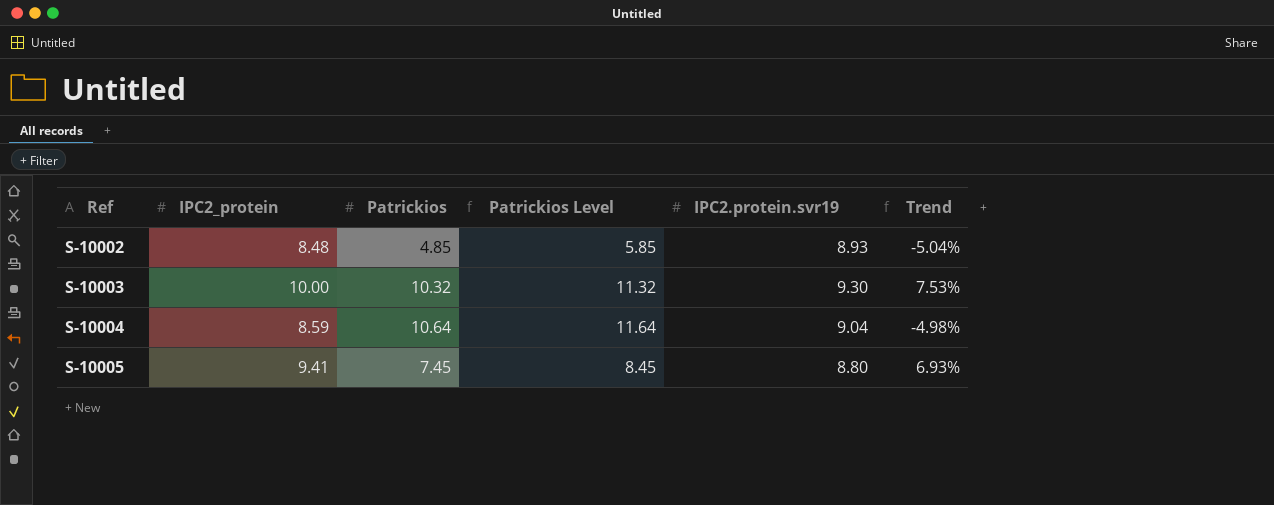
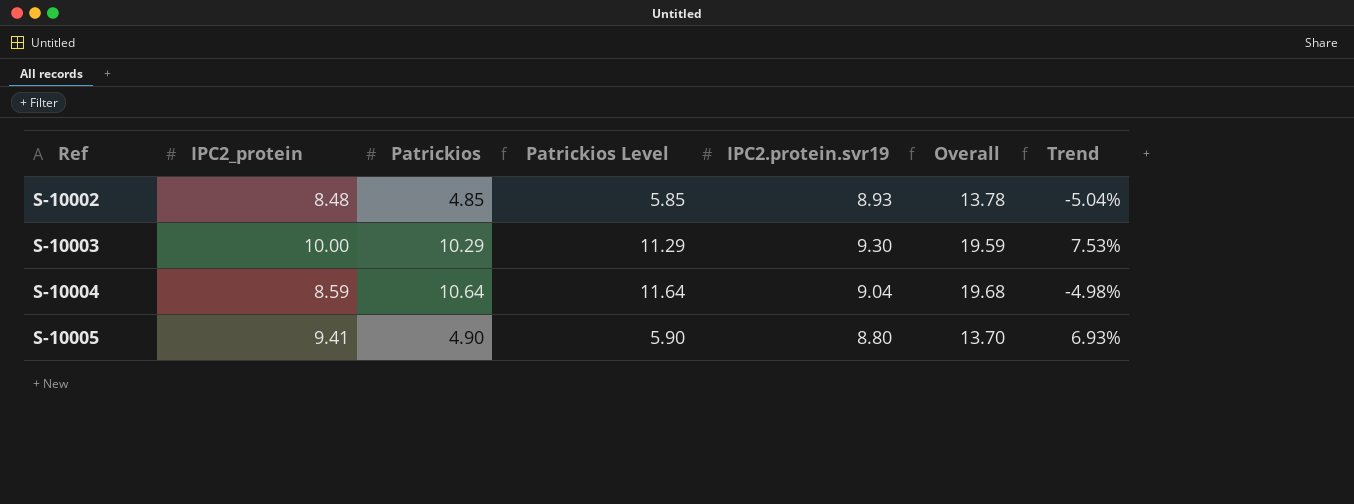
column Overall | formula: none -> [Patrickios] + [IPC2.protein.svr19]
S-10003 | Patrickios: 10.32 -> 10.29
S-10003 | Patrickios Level: 11.32 -> 11.29
S-10005 | Patrickios: 7.45 -> 4.90
S-10005 | Patrickios Level: 8.45 -> 5.90

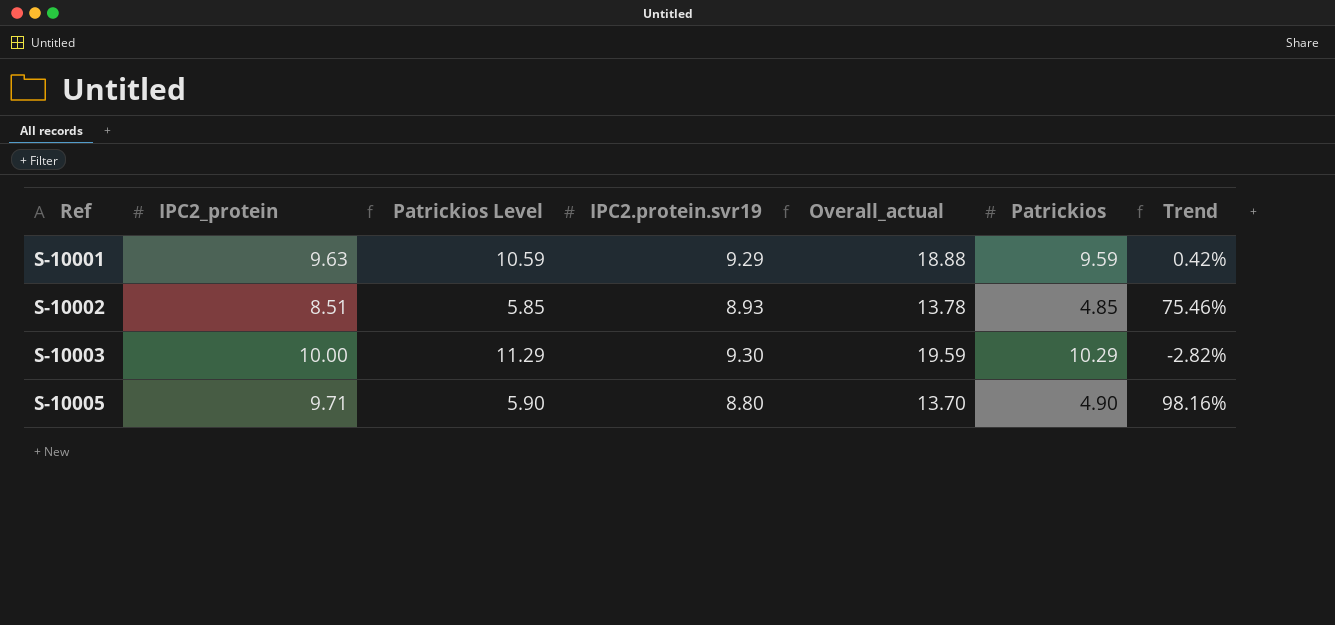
column name: Overall -> Overall_actual
column Patrickios | position: 3 -> 6
column Trend | formula: ([IPC2_protein] - [IPC2.protein.svr19]) / [IPC2.protein.svr19] -> ([IPC2_protein] - [Patrickios]) / [Patrickios]
row S-10004: 8.59 | 10.64 | 11.64 | 9.04 | 19.68 | -4.98% -> none
row S-10001: none -> 9.63 | 10.59 | 9.29 | 18.88 | 9.59 | 0.42%
S-10002 | IPC2_protein: 8.48 -> 8.51
S-10005 | IPC2_protein: 9.41 -> 9.71

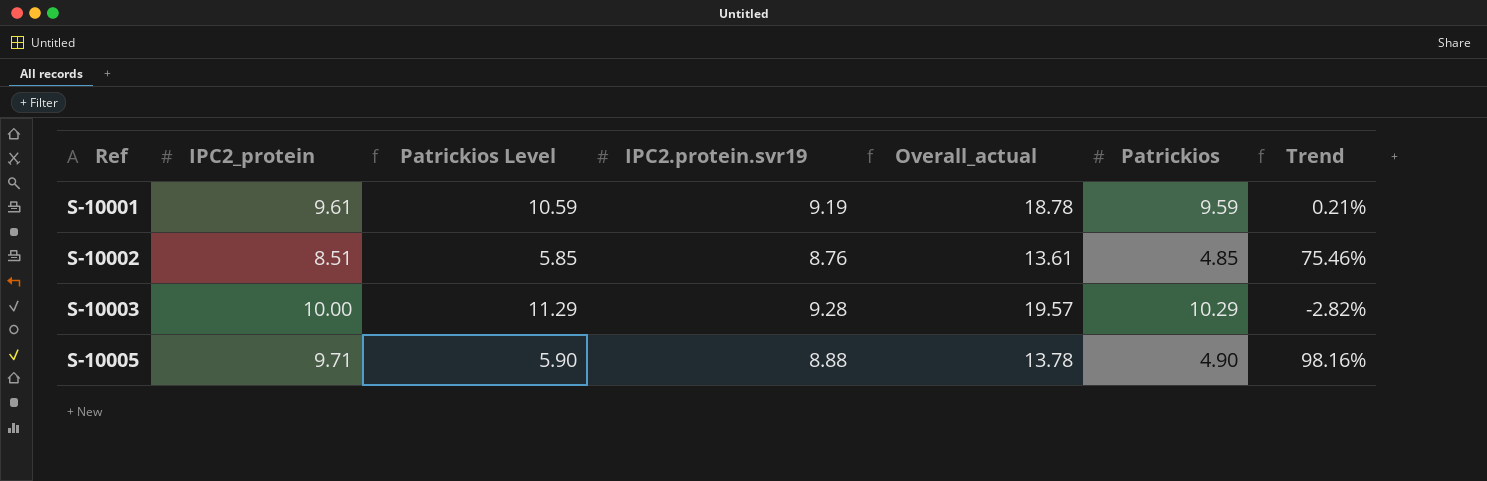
S-10001 | IPC2_protein: 9.63 -> 9.61
S-10001 | IPC2.protein.svr19: 9.29 -> 9.19
S-10001 | Overall_actual: 18.88 -> 18.78
S-10001 | Trend: 0.42% -> 0.21%
S-10002 | IPC2.protein.svr19: 8.93 -> 8.76
S-10002 | Overall_actual: 13.78 -> 13.61
S-10003 | IPC2.protein.svr19: 9.30 -> 9.28
S-10003 | Overall_actual: 19.59 -> 19.57
S-10005 | IPC2.protein.svr19: 8.80 -> 8.88
S-10005 | Overall_actual: 13.70 -> 13.78

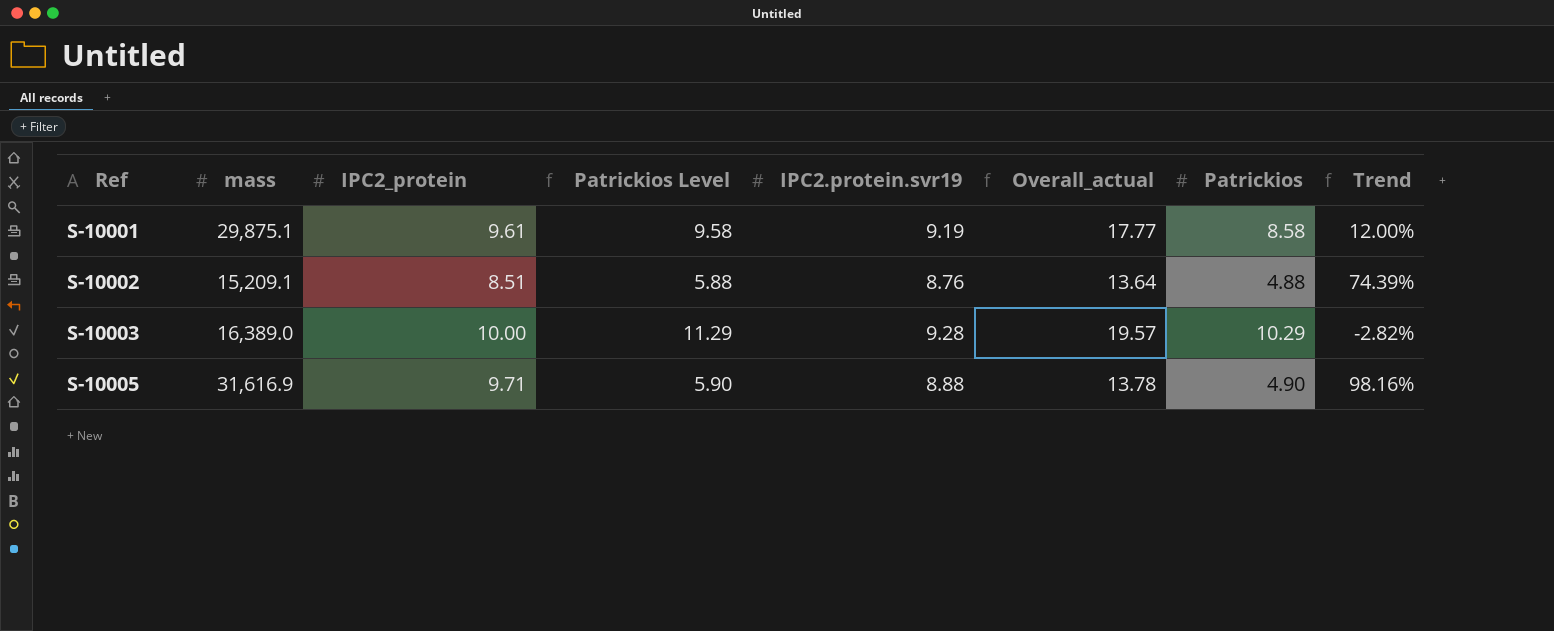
column mass | position: none -> 2
S-10001 | Patrickios Level: 10.59 -> 9.58
S-10001 | Overall_actual: 18.78 -> 17.77
S-10001 | Patrickios: 9.59 -> 8.58
S-10001 | Trend: 0.21% -> 12.00%
S-10002 | Patrickios Level: 5.85 -> 5.88
S-10002 | Overall_actual: 13.61 -> 13.64
S-10002 | Patrickios: 4.85 -> 4.88
S-10002 | Trend: 75.46% -> 74.39%

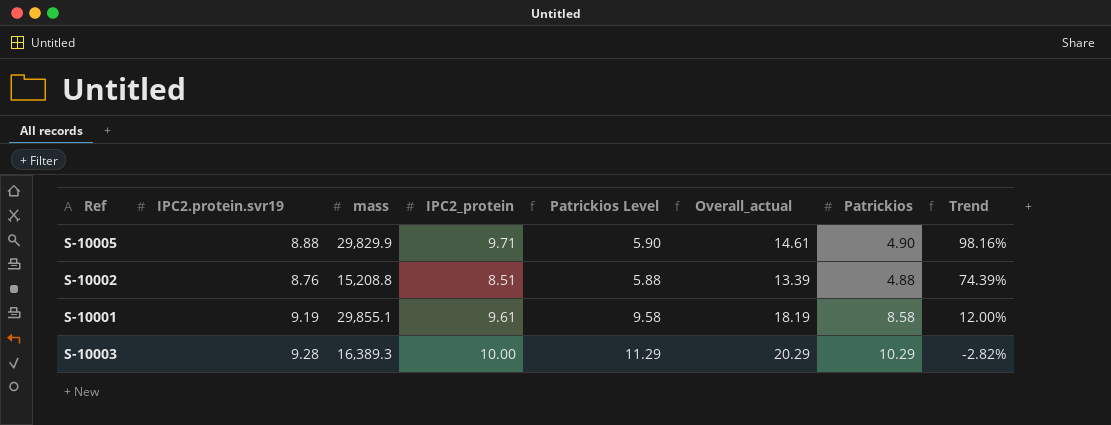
row order: Ref ascending -> Trend descending
column IPC2.protein.svr19 | position: 5 -> 2
column Overall_actual | formula: [IPC2.protein.svr19] + [Patrickios] -> [IPC2_protein] + [Patrickios]
S-10005 | mass: 31,616.9 -> 29,829.9
S-10002 | mass: 15,209.1 -> 15,208.8
S-10001 | mass: 29,875.1 -> 29,855.1
S-10003 | mass: 16,389.0 -> 16,389.3

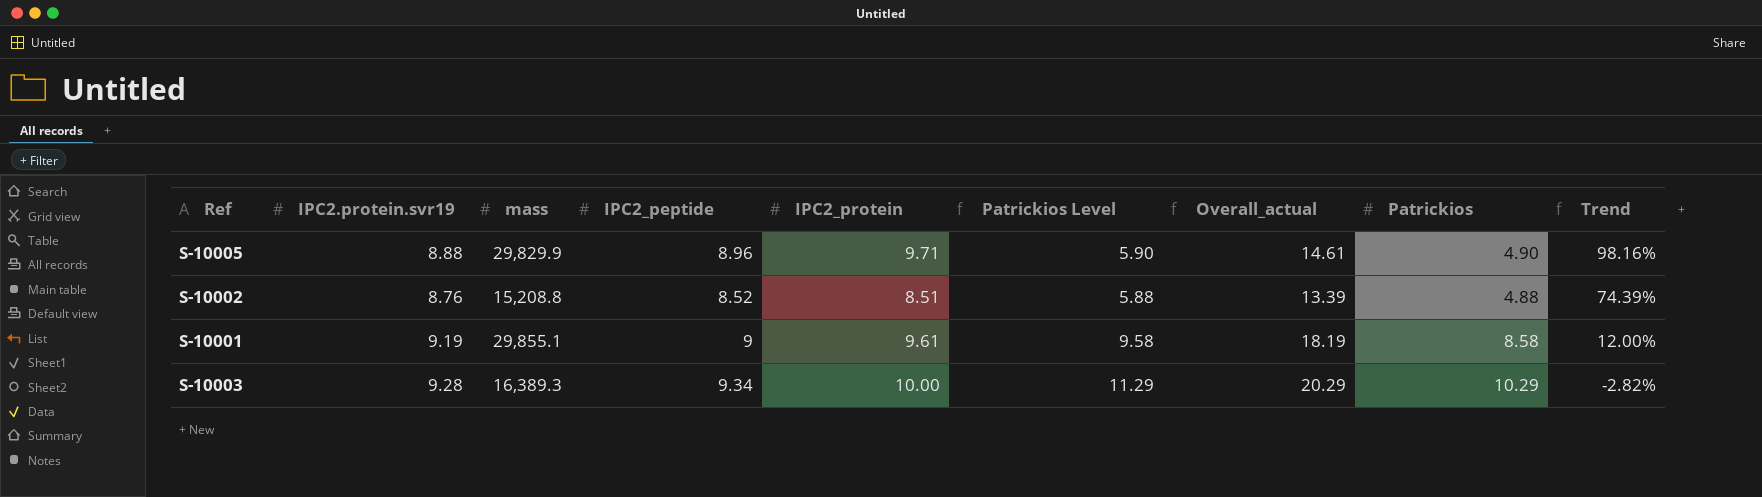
column IPC2_peptide | position: none -> 4

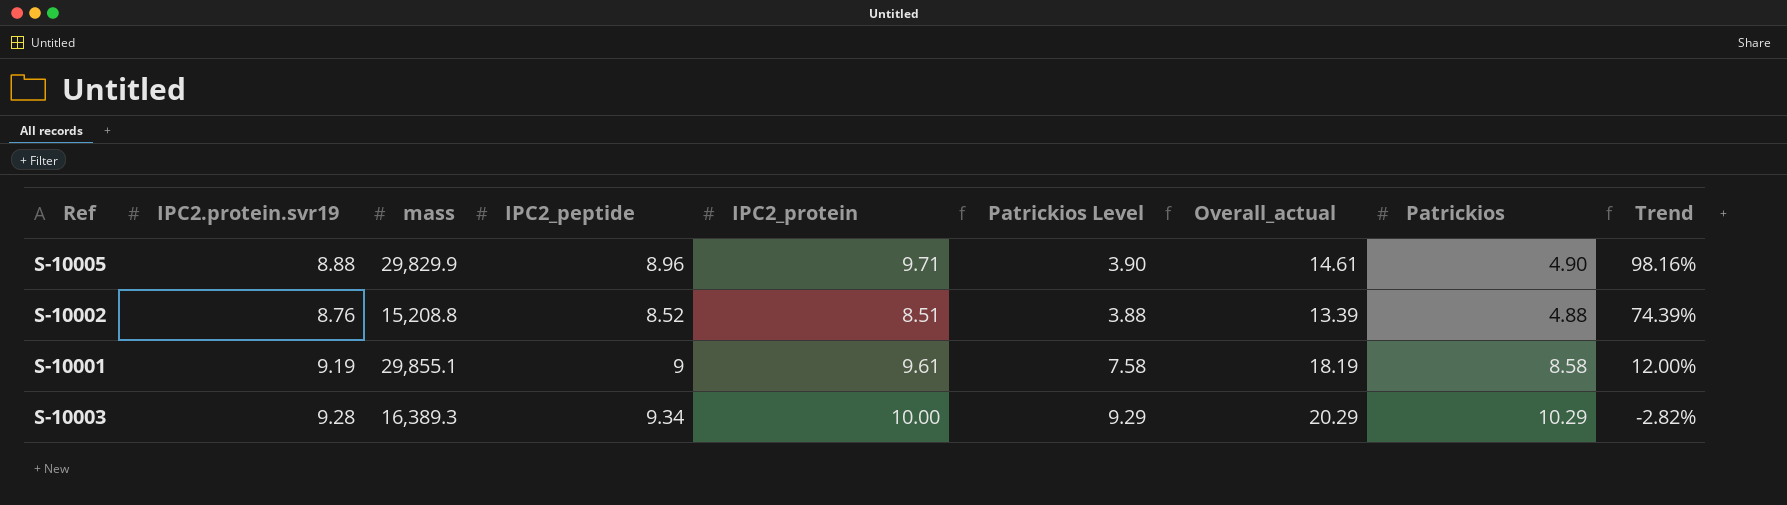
column Patrickios Level | formula: [Patrickios] + 1 -> [Patrickios] - 1

